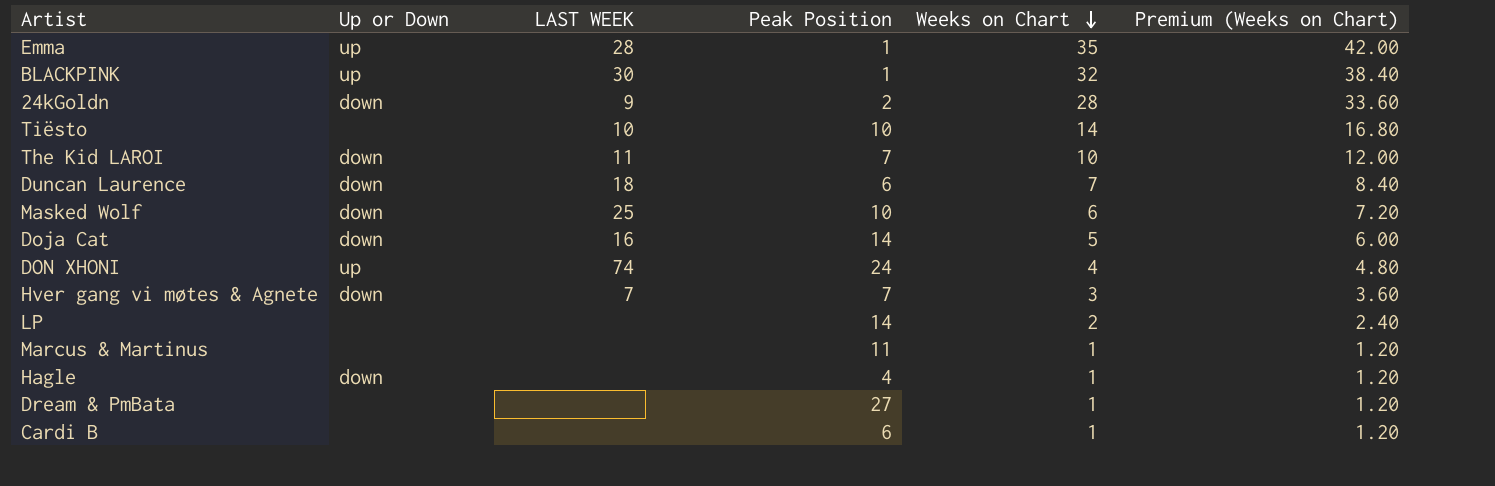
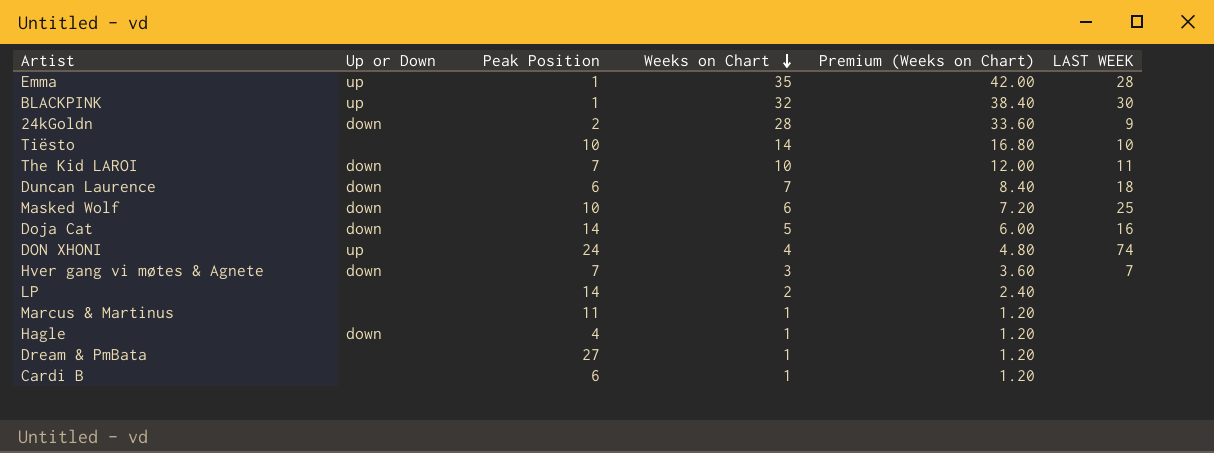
column LAST WEEK | position: 3 -> 6

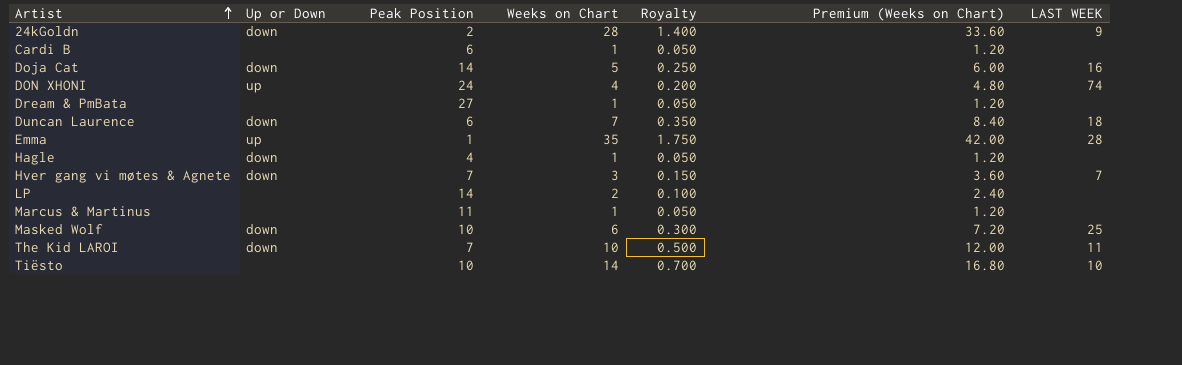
row order: Weeks on Chart descending -> Artist ascending
column Royalty | formula: none -> [Weeks on Chart] * 0.05
row BLACKPINK: up | 1 | 32 | 38.40 | 30 -> none

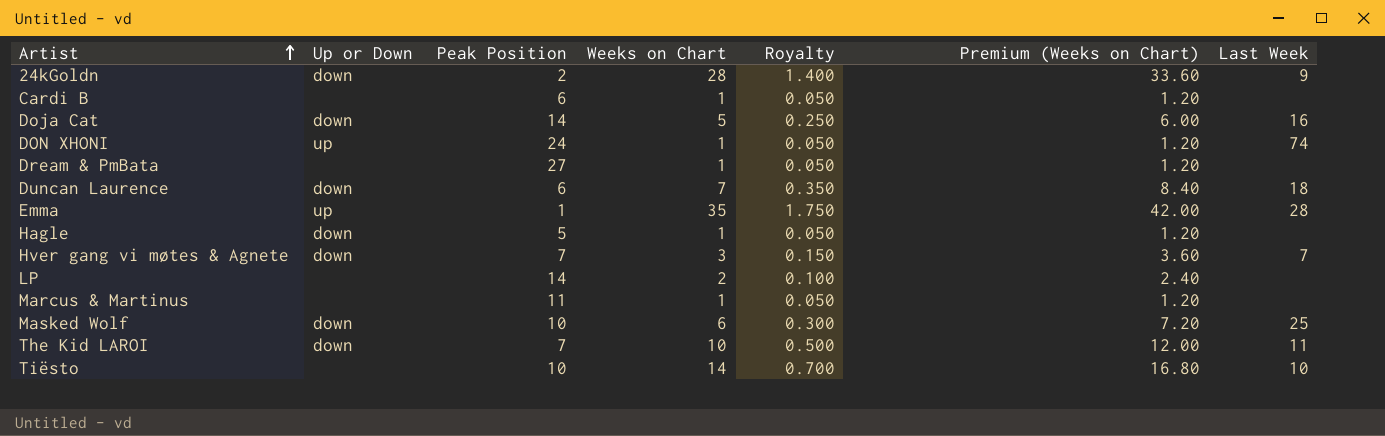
column name: LAST WEEK -> Last Week
DON XHONI | Weeks on Chart: 4 -> 1
DON XHONI | Royalty: 0.200 -> 0.050
DON XHONI | Premium (Weeks on Chart): 4.80 -> 1.20
Hagle | Peak Position: 4 -> 5

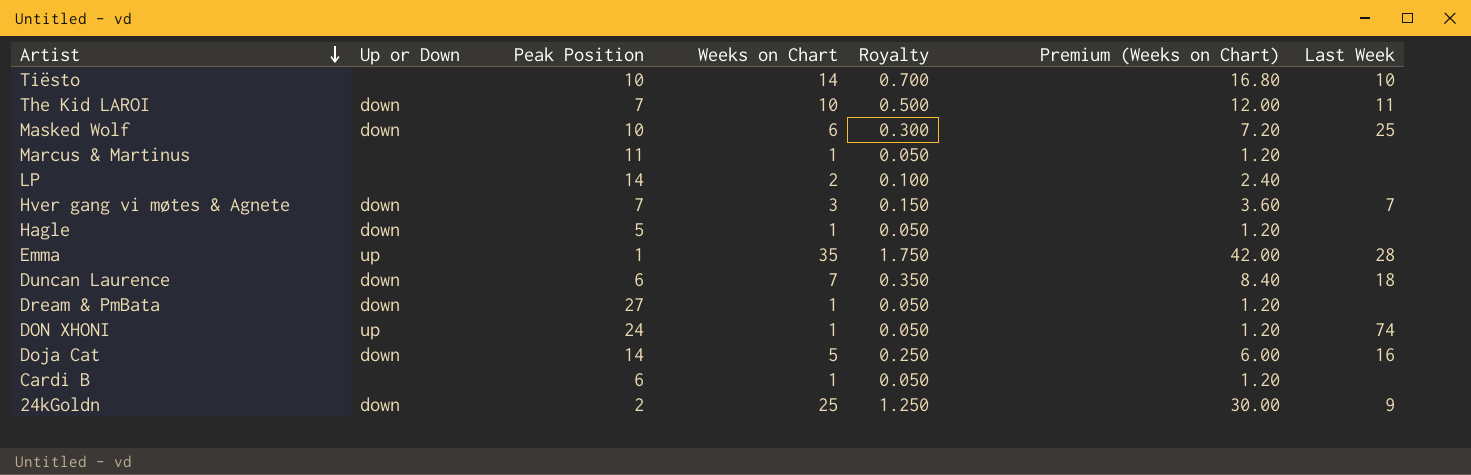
row order: Artist ascending -> Artist descending
Dream & PmBata | Up or Down: none -> down
24kGoldn | Weeks on Chart: 28 -> 25
24kGoldn | Royalty: 1.400 -> 1.250
24kGoldn | Premium (Weeks on Chart): 33.60 -> 30.00

